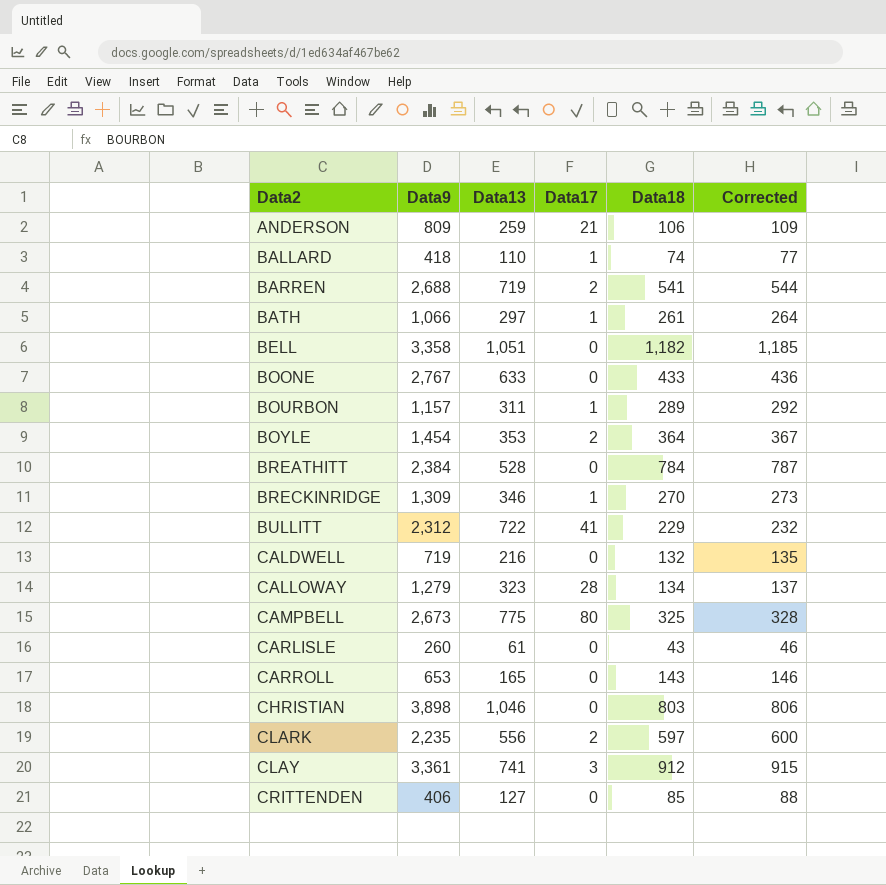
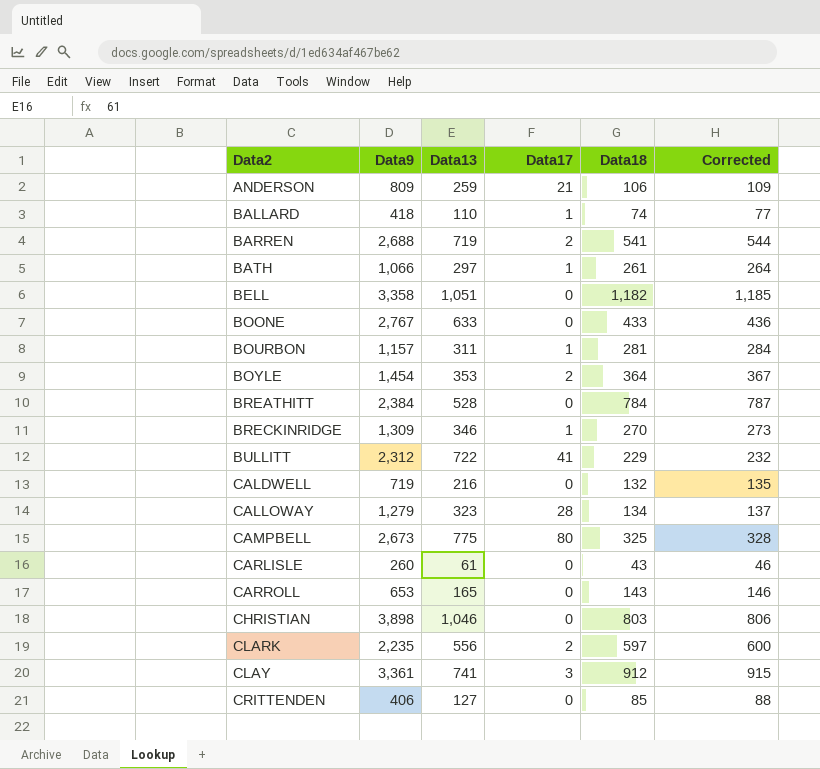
BOURBON | Data18: 289 -> 281
BOURBON | Corrected: 292 -> 284

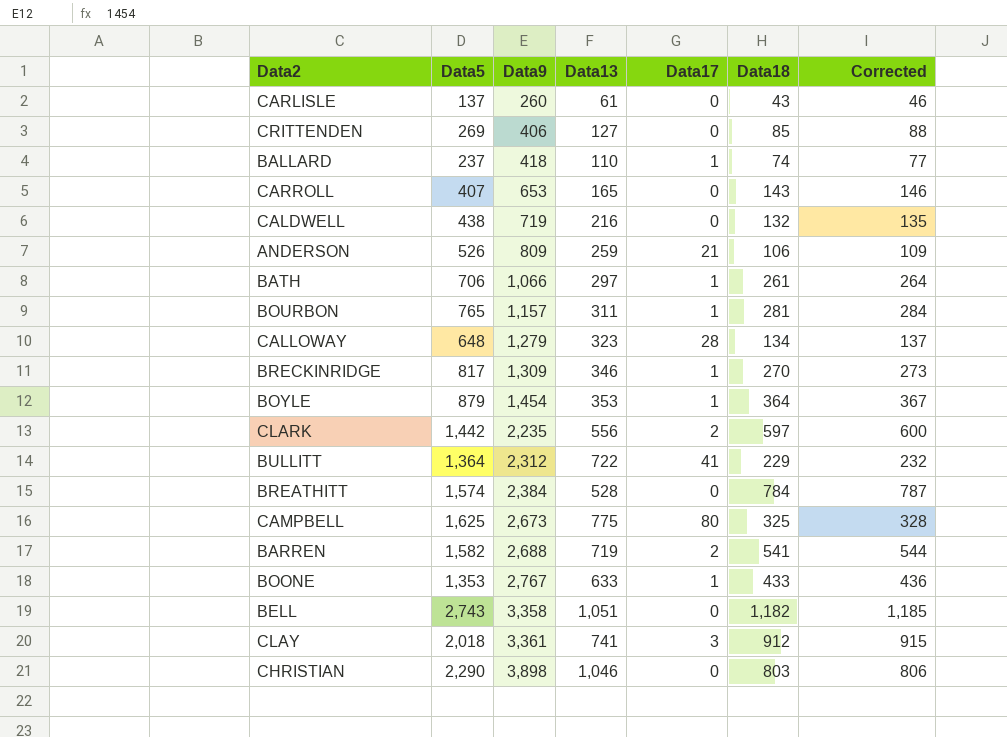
row order: Data2 ascending -> Data9 ascending
column Data5 | position: none -> 2
BOYLE | Data17: 2 -> 1
BOONE | Data17: 0 -> 1

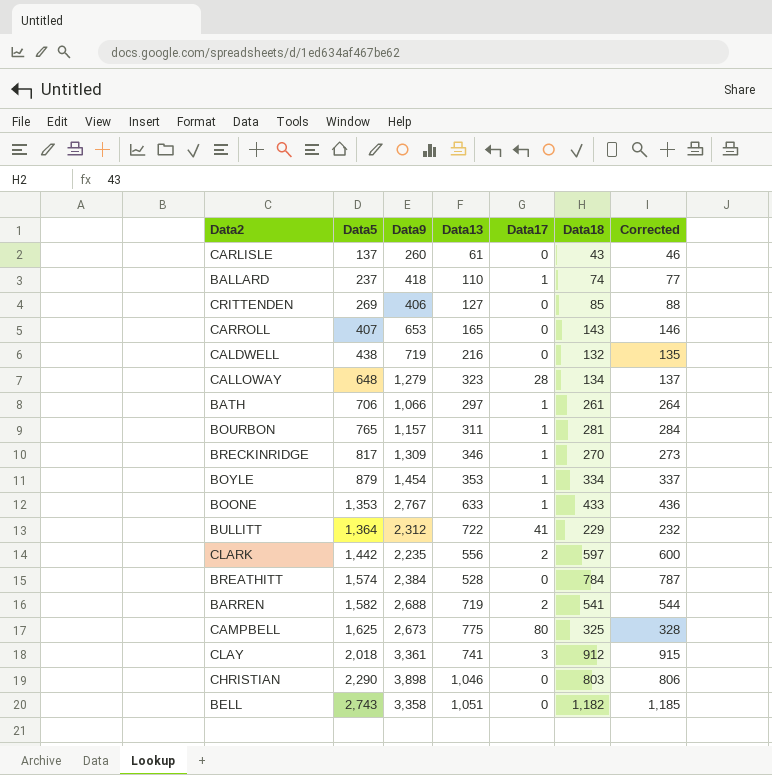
row order: Data9 ascending -> Data5 ascending
row ANDERSON: 526 | 809 | 259 | 21 | 106 | 109 -> none
BOYLE | Data18: 364 -> 334
BOYLE | Corrected: 367 -> 337

